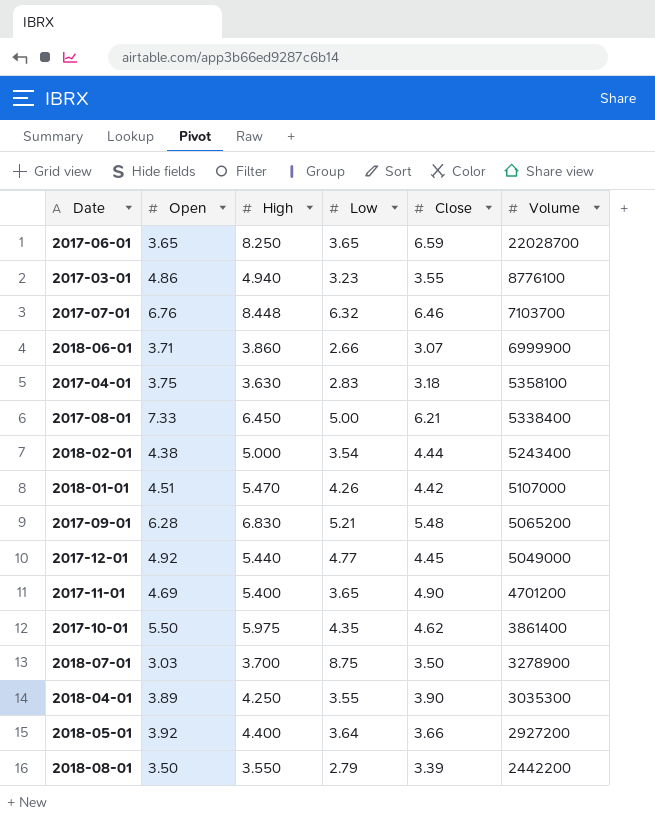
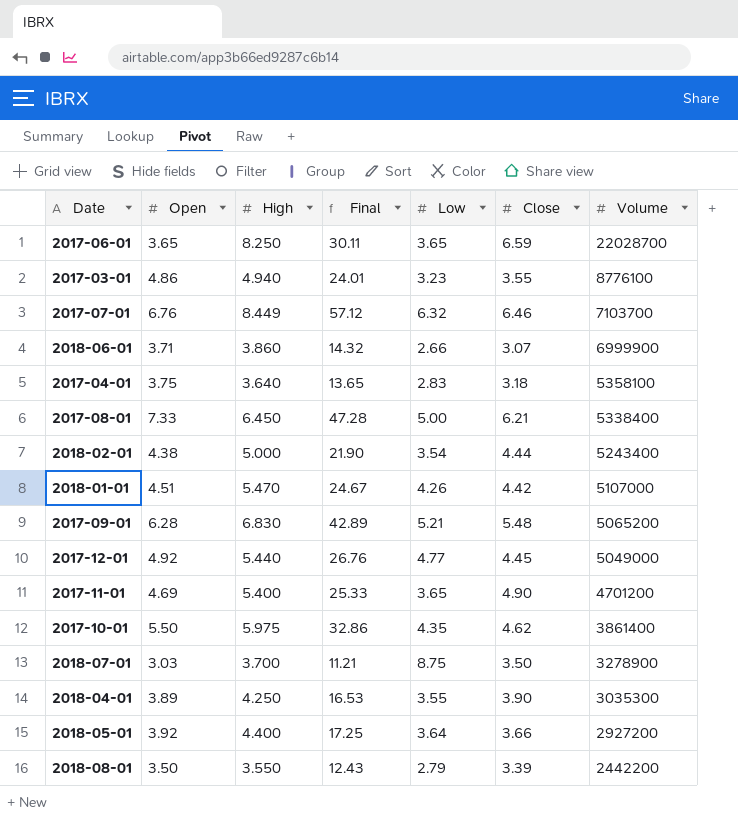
column Final | formula: none -> [Open] * [High]
2017-07-01 | High: 8.448 -> 8.449
2017-04-01 | High: 3.630 -> 3.640

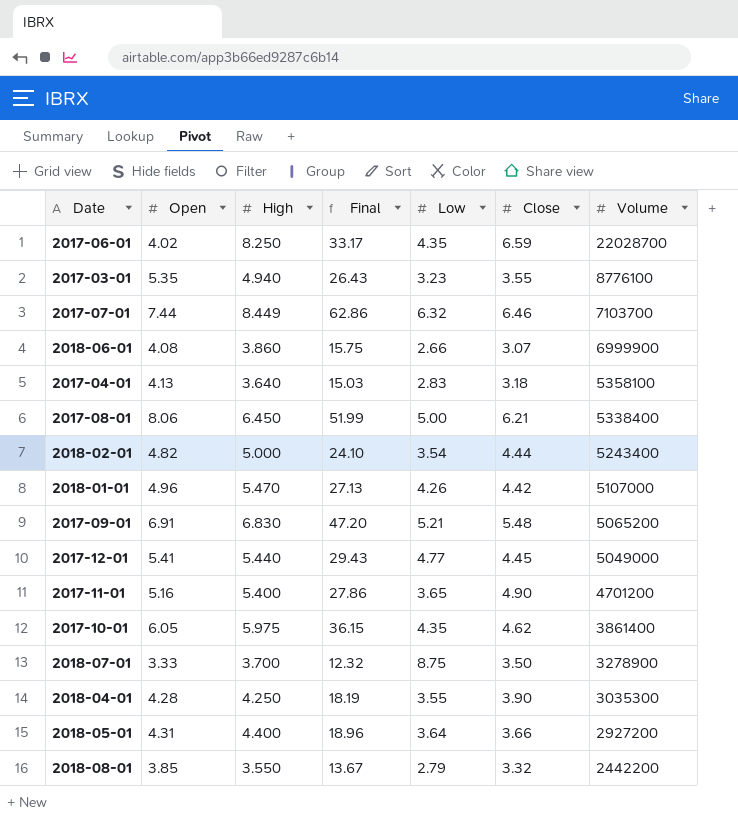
2017-06-01 | Open: 3.65 -> 4.02
2017-06-01 | Final: 30.11 -> 33.17
2017-06-01 | Low: 3.65 -> 4.35
2017-03-01 | Open: 4.86 -> 5.35
2017-03-01 | Final: 24.01 -> 26.43
2017-07-01 | Open: 6.76 -> 7.44
2017-07-01 | Final: 57.12 -> 62.86
2018-06-01 | Open: 3.71 -> 4.08
2018-06-01 | Final: 14.32 -> 15.75
2017-04-01 | Open: 3.75 -> 4.13
2017-04-01 | Final: 13.65 -> 15.03
2017-08-01 | Open: 7.33 -> 8.06
2017-08-01 | Final: 47.28 -> 51.99
2018-02-01 | Open: 4.38 -> 4.82
2018-02-01 | Final: 21.90 -> 24.10
2018-01-01 | Open: 4.51 -> 4.96
2018-01-01 | Final: 24.67 -> 27.13
2017-09-01 | Open: 6.28 -> 6.91
2017-09-01 | Final: 42.89 -> 47.20
2017-12-01 | Open: 4.92 -> 5.41
2017-12-01 | Final: 26.76 -> 29.43
2017-11-01 | Open: 4.69 -> 5.16
2017-11-01 | Final: 25.33 -> 27.86
2017-10-01 | Open: 5.50 -> 6.05
2017-10-01 | Final: 32.86 -> 36.15
2018-07-01 | Open: 3.03 -> 3.33
2018-07-01 | Final: 11.21 -> 12.32
2018-04-01 | Open: 3.89 -> 4.28
2018-04-01 | Final: 16.53 -> 18.19
2018-05-01 | Open: 3.92 -> 4.31
2018-05-01 | Final: 17.25 -> 18.96
2018-08-01 | Open: 3.50 -> 3.85
2018-08-01 | Final: 12.43 -> 13.67
2018-08-01 | Close: 3.39 -> 3.32

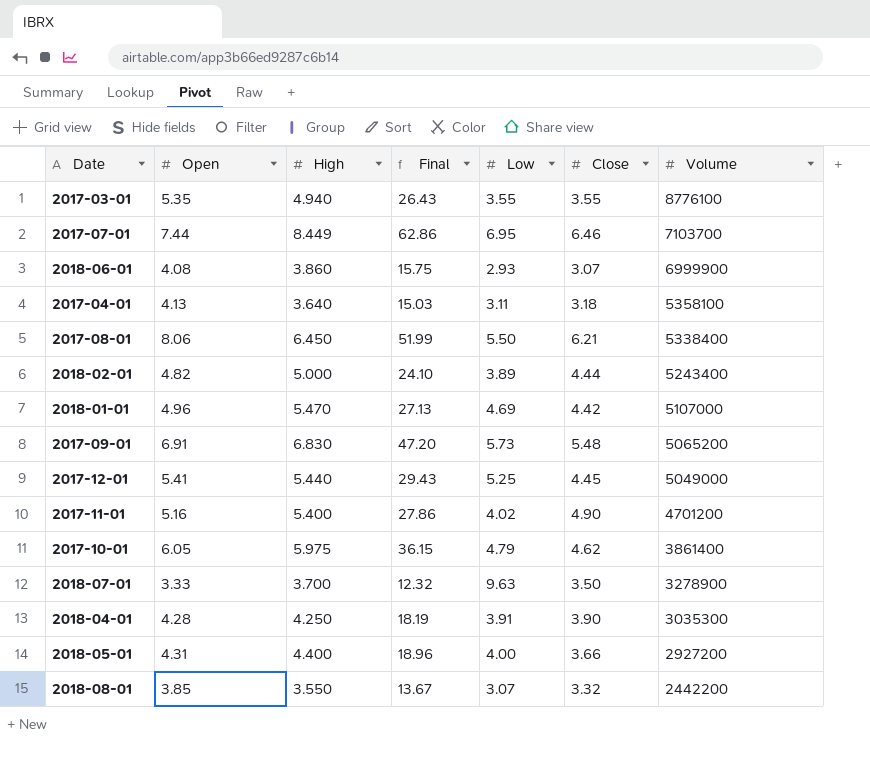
row 2017-06-01: 4.02 | 8.250 | 33.17 | 4.35 | 6.59 | 22028700 -> none
2017-03-01 | Low: 3.23 -> 3.55
2017-07-01 | Low: 6.32 -> 6.95
2018-06-01 | Low: 2.66 -> 2.93
2017-04-01 | Low: 2.83 -> 3.11
2017-08-01 | Low: 5.00 -> 5.50
2018-02-01 | Low: 3.54 -> 3.89
2018-01-01 | Low: 4.26 -> 4.69
2017-09-01 | Low: 5.21 -> 5.73
2017-12-01 | Low: 4.77 -> 5.25
2017-11-01 | Low: 3.65 -> 4.02
2017-10-01 | Low: 4.35 -> 4.79
2018-07-01 | Low: 8.75 -> 9.63
2018-04-01 | Low: 3.55 -> 3.91
2018-05-01 | Low: 3.64 -> 4.00
2018-08-01 | Low: 2.79 -> 3.07

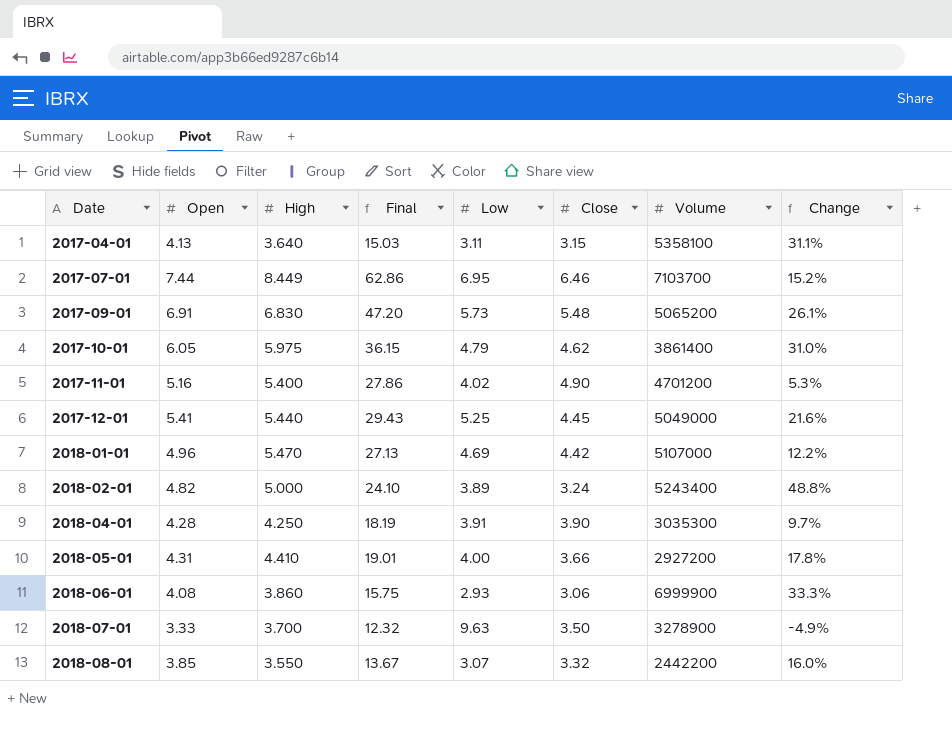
row order: Volume descending -> Date ascending
column Change | formula: none -> ([Open] - [Close]) / [Close]
row 2017-03-01: 5.35 | 4.940 | 26.43 | 3.55 | 3.55 | 8776100 -> none
row 2017-08-01: 8.06 | 6.450 | 51.99 | 5.50 | 6.21 | 5338400 -> none
2017-04-01 | Close: 3.18 -> 3.15
2018-02-01 | Close: 4.44 -> 3.24
2018-05-01 | High: 4.400 -> 4.410
2018-05-01 | Final: 18.96 -> 19.01
2018-06-01 | Close: 3.07 -> 3.06

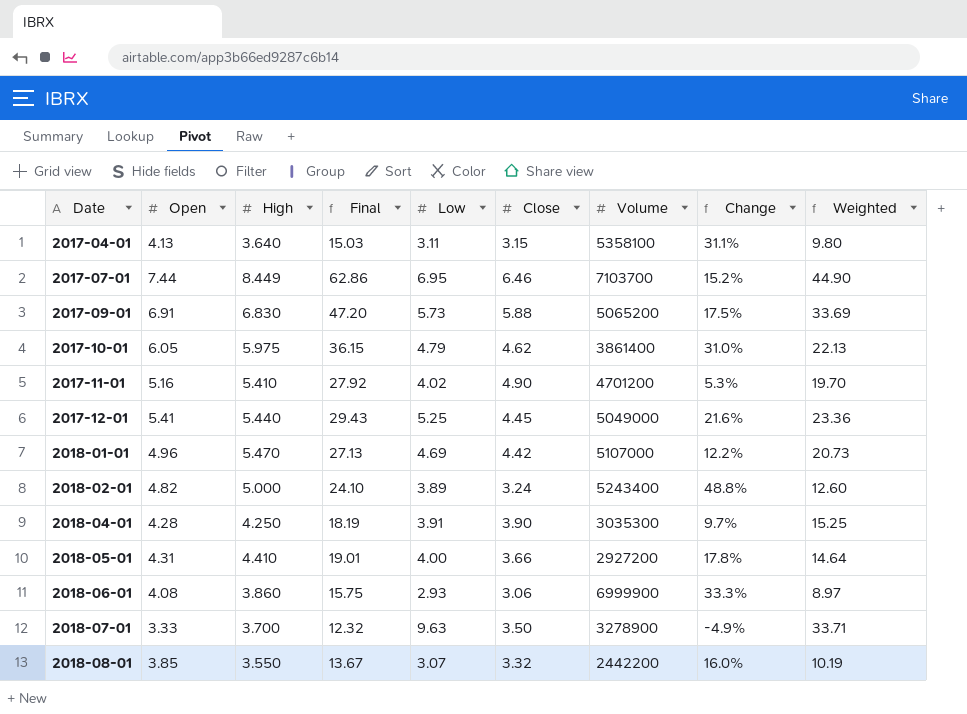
column Weighted | formula: none -> [Low] * [Close]
2017-09-01 | Close: 5.48 -> 5.88
2017-09-01 | Change: 26.1% -> 17.5%
2017-11-01 | High: 5.400 -> 5.410
2017-11-01 | Final: 27.86 -> 27.92

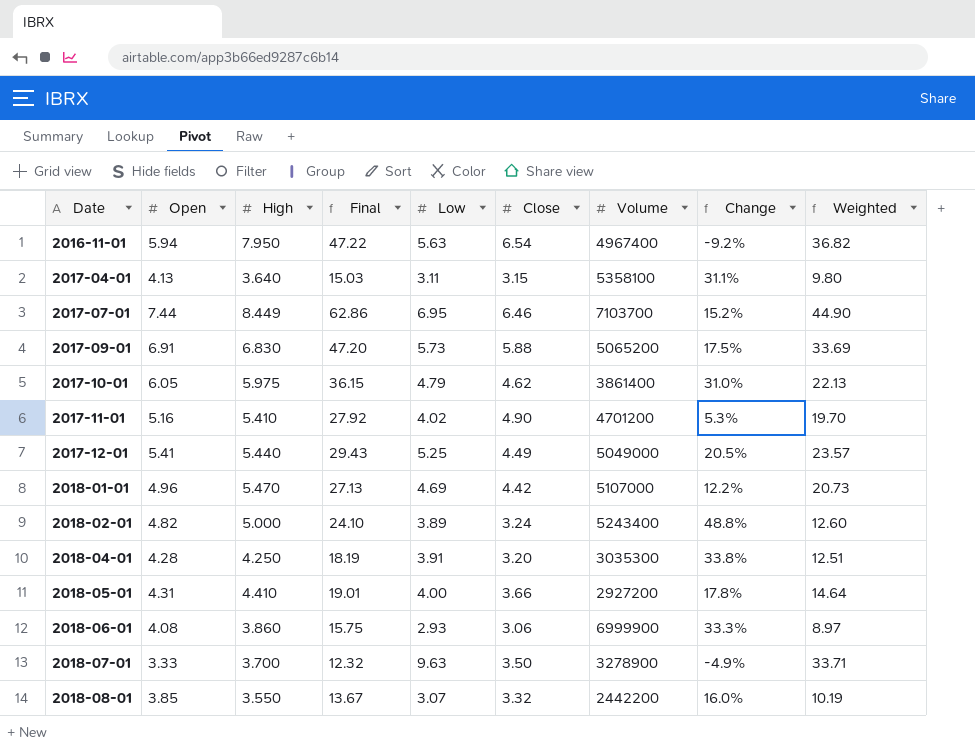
row 2016-11-01: none -> 5.94 | 7.950 | 47.22 | 5.63 | 6.54 | 4967400 | -9.2% | 36.82
2017-12-01 | Close: 4.45 -> 4.49
2017-12-01 | Change: 21.6% -> 20.5%
2017-12-01 | Weighted: 23.36 -> 23.57
2018-04-01 | Close: 3.90 -> 3.20
2018-04-01 | Change: 9.7% -> 33.8%
2018-04-01 | Weighted: 15.25 -> 12.51

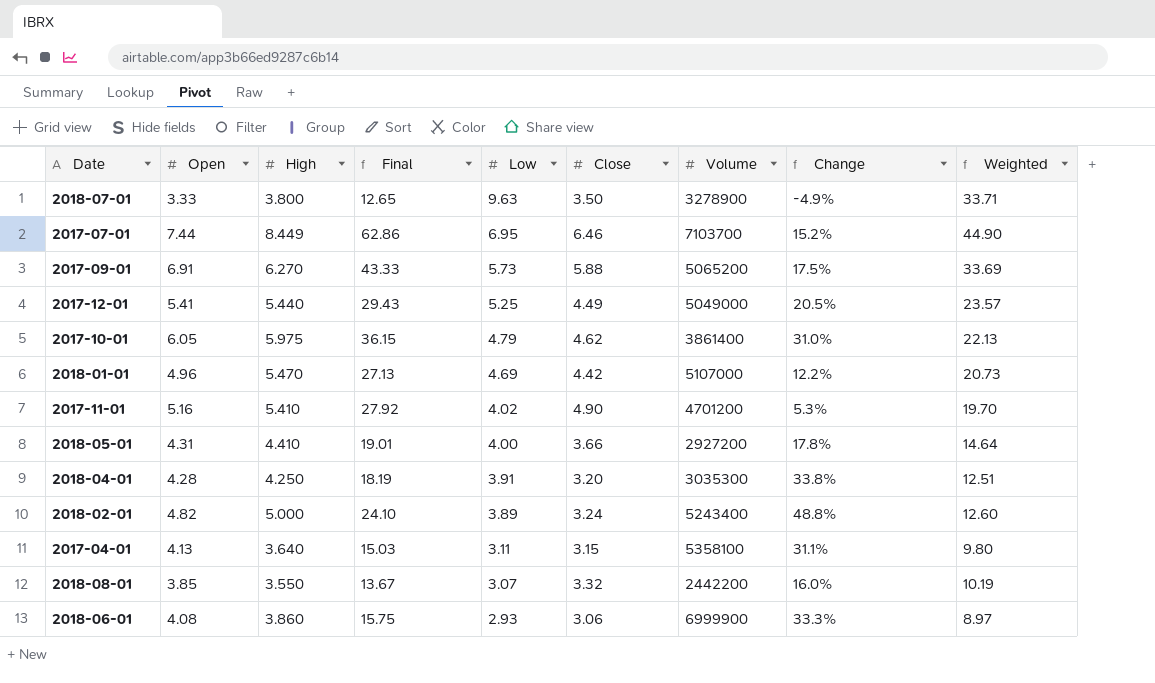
row order: Date ascending -> Low descending
row 2016-11-01: 5.94 | 7.950 | 47.22 | 5.63 | 6.54 | 4967400 | -9.2% | 36.82 -> none
2018-07-01 | High: 3.700 -> 3.800
2018-07-01 | Final: 12.32 -> 12.65
2017-09-01 | High: 6.830 -> 6.270
2017-09-01 | Final: 47.20 -> 43.33

